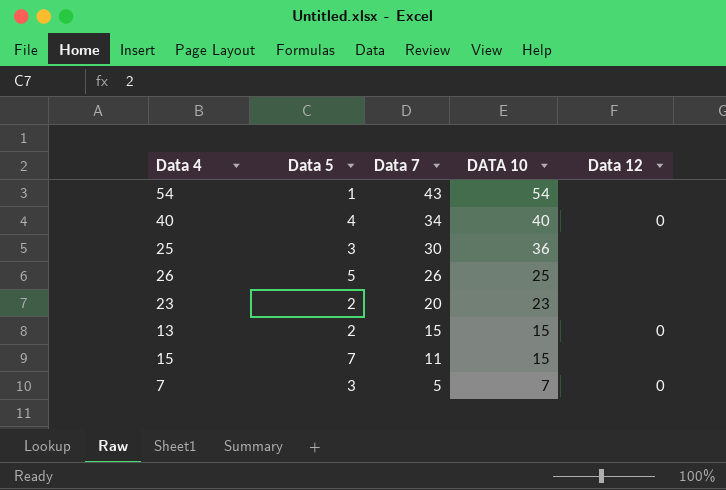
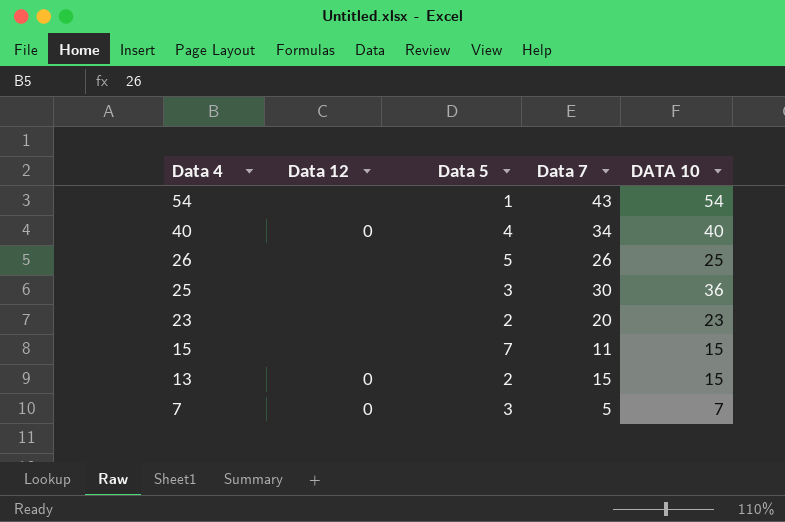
row order: Data 7 descending -> Data 4 descending
column Data 12 | position: 5 -> 2

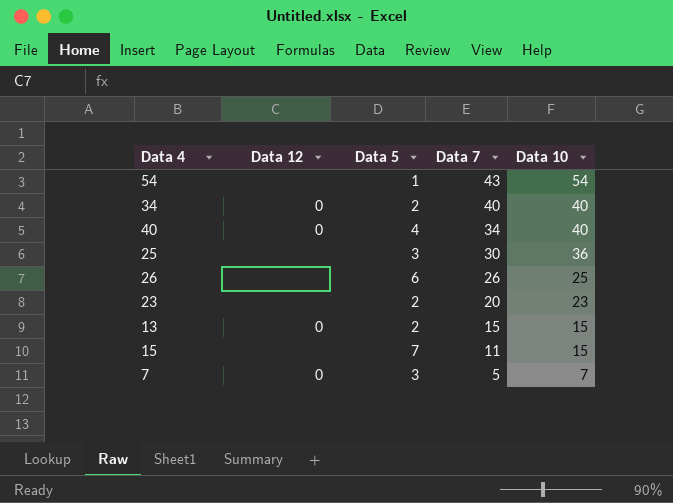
row order: Data 4 descending -> Data 7 descending
column name: DATA 10 -> Data 10
row 34: none -> 0 | 2 | 40 | 40
26 | Data 5: 5 -> 6

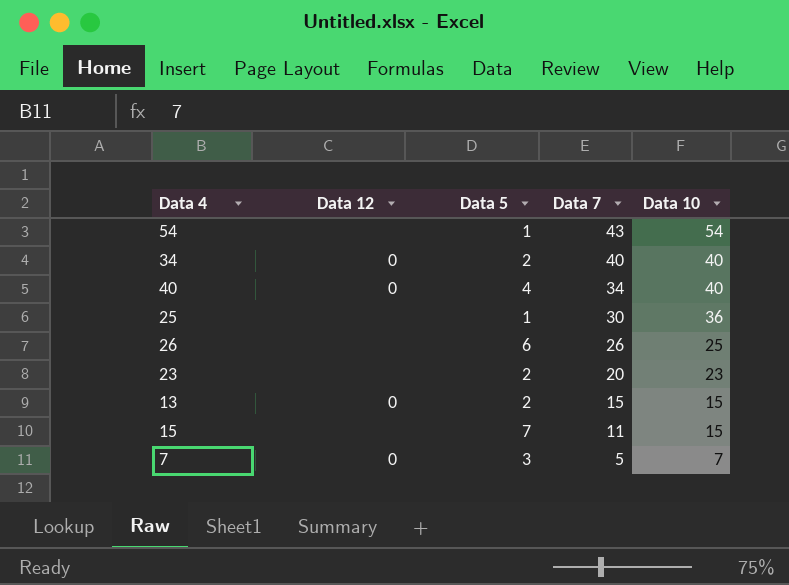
25 | Data 5: 3 -> 1

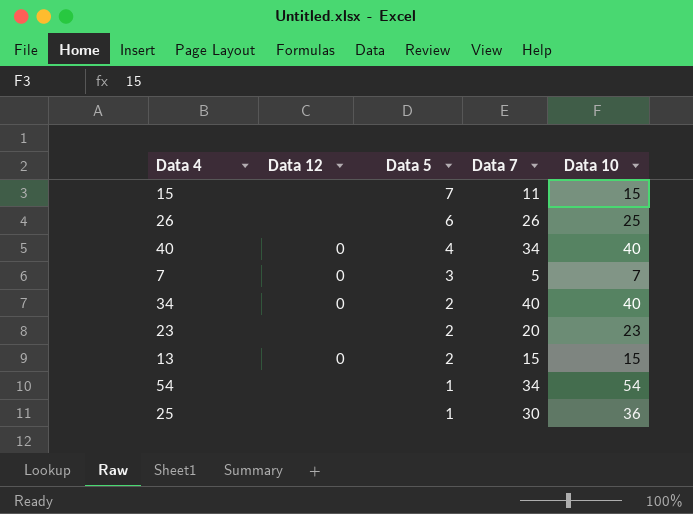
row order: Data 7 descending -> Data 5 descending
54 | Data 7: 43 -> 34

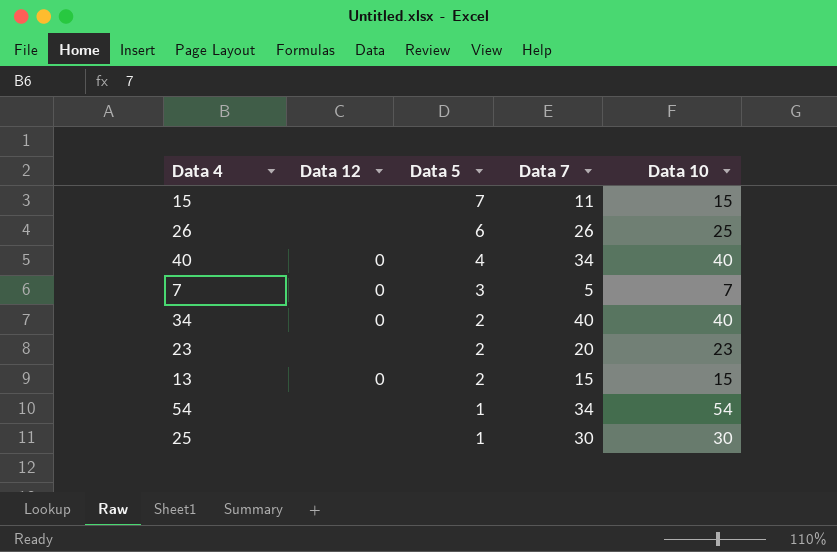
25 | Data 10: 36 -> 30

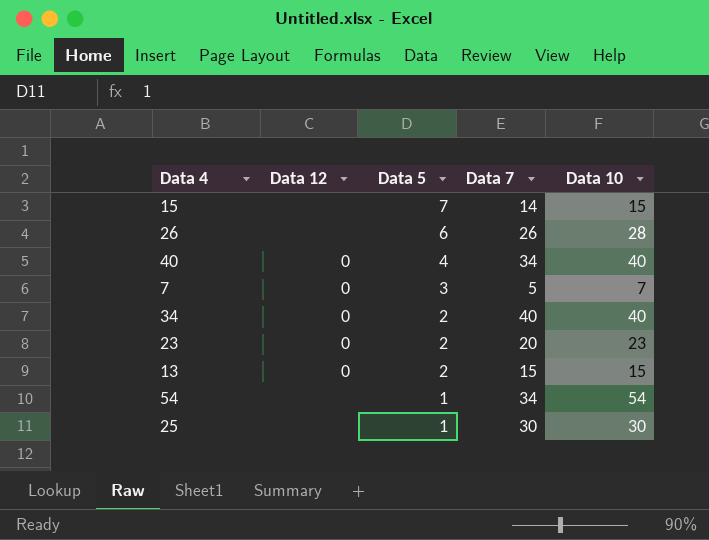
15 | Data 7: 11 -> 14
26 | Data 10: 25 -> 28
23 | Data 12: none -> 0

